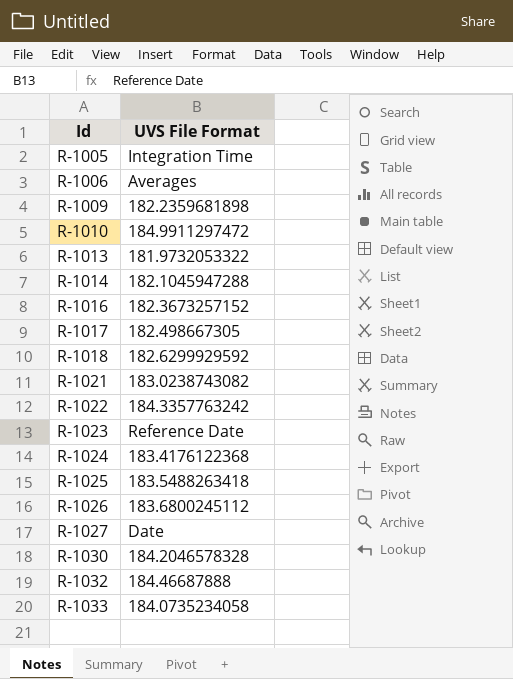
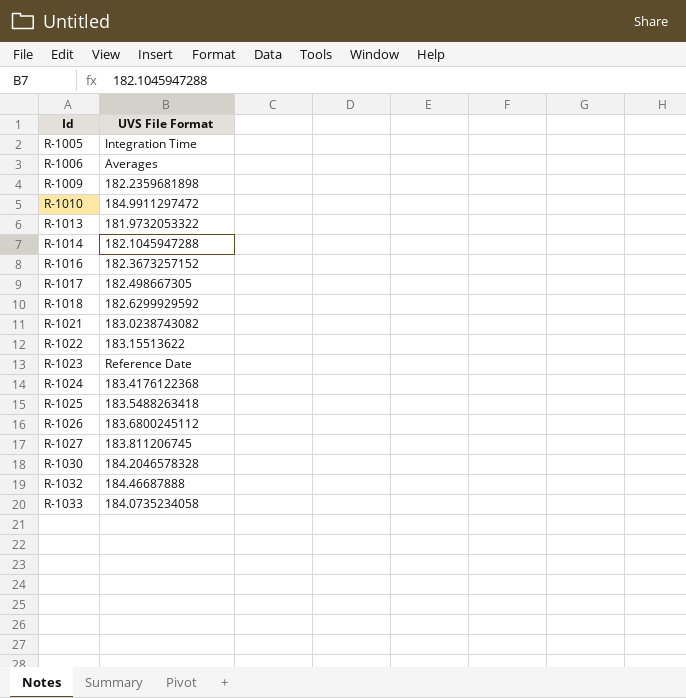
R-1022 | UVS File Format: 184.3357763242 -> 183.15513622
R-1027 | UVS File Format: Date -> 183.811206745

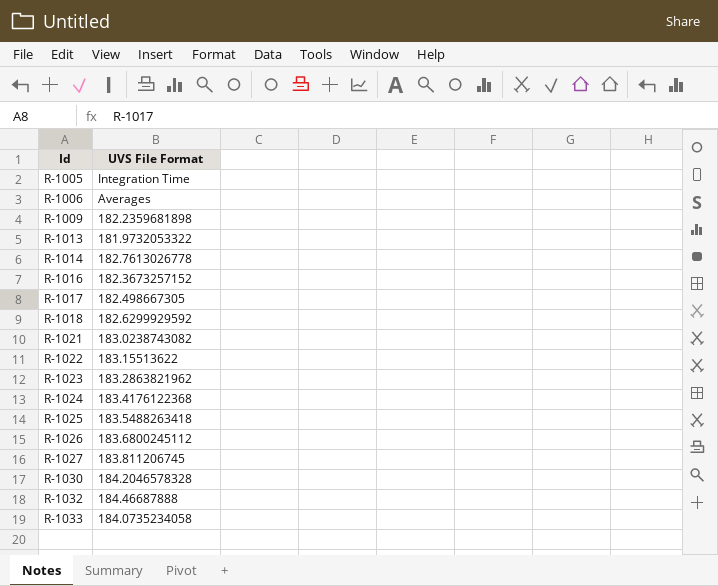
row R-1010: 184.9911297472 -> none
R-1014 | UVS File Format: 182.1045947288 -> 182.7613026778
R-1023 | UVS File Format: Reference Date -> 183.2863821962

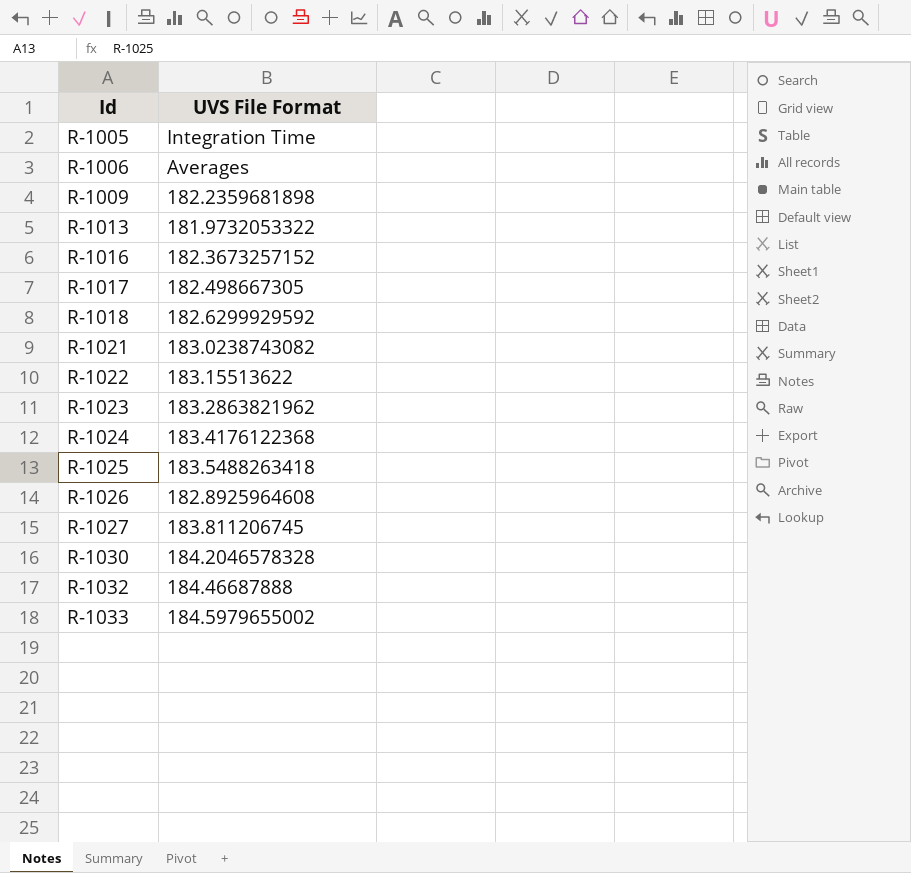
row R-1014: 182.7613026778 -> none
R-1026 | UVS File Format: 183.6800245112 -> 182.8925964608
R-1033 | UVS File Format: 184.0735234058 -> 184.5979655002

